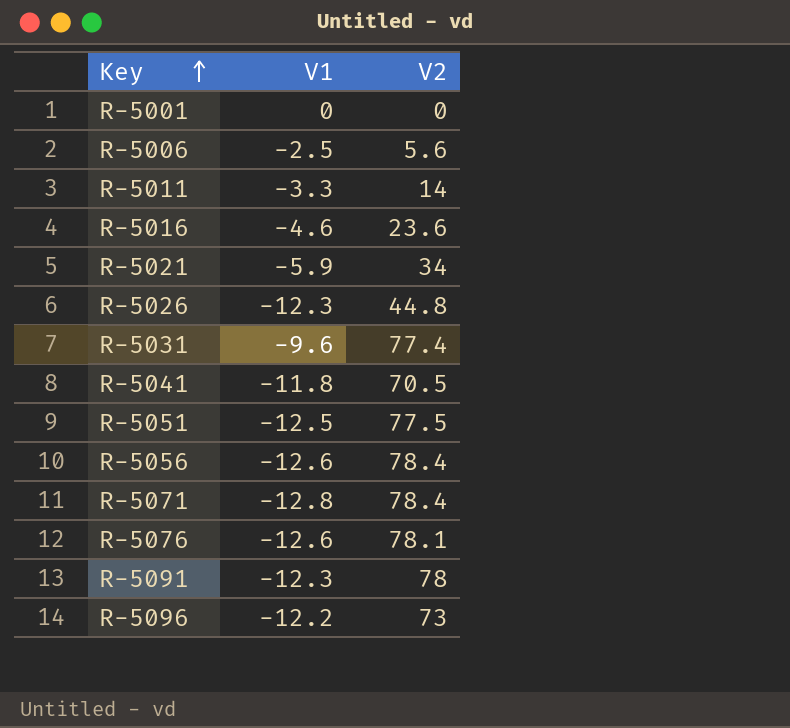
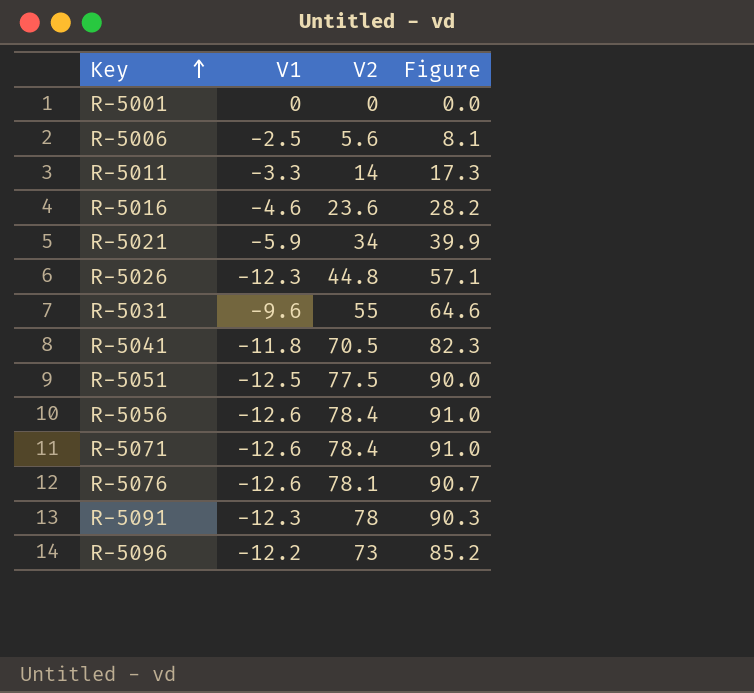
column Figure | formula: none -> [V2] - [V1]
R-5031 | V2: 77.4 -> 55
R-5071 | V1: -12.8 -> -12.6

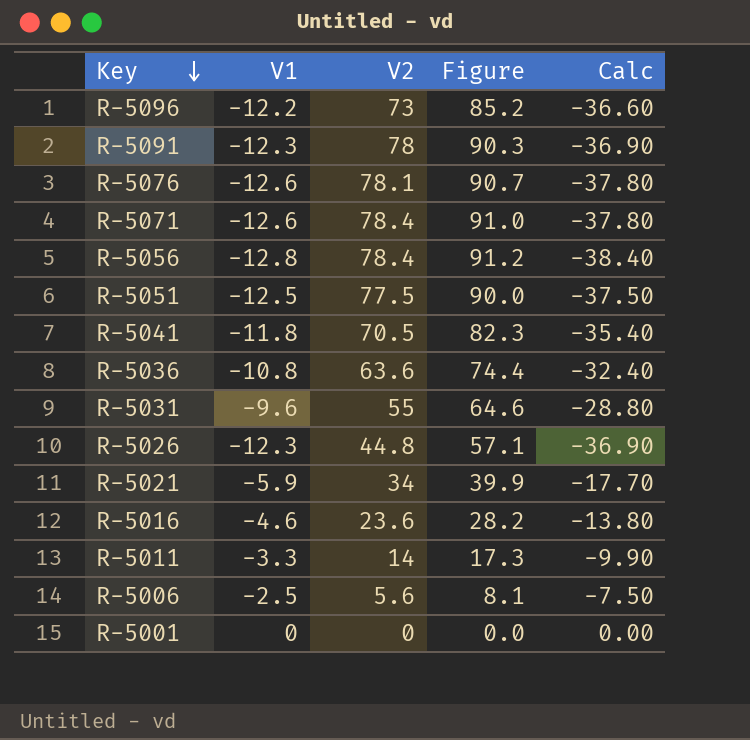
row order: Key ascending -> Key descending
column Calc | formula: none -> [V1] * 3
R-5056 | V1: -12.6 -> -12.8
R-5056 | Figure: 91.0 -> 91.2
row R-5036: none -> -10.8 | 63.6 | 74.4 | -32.40

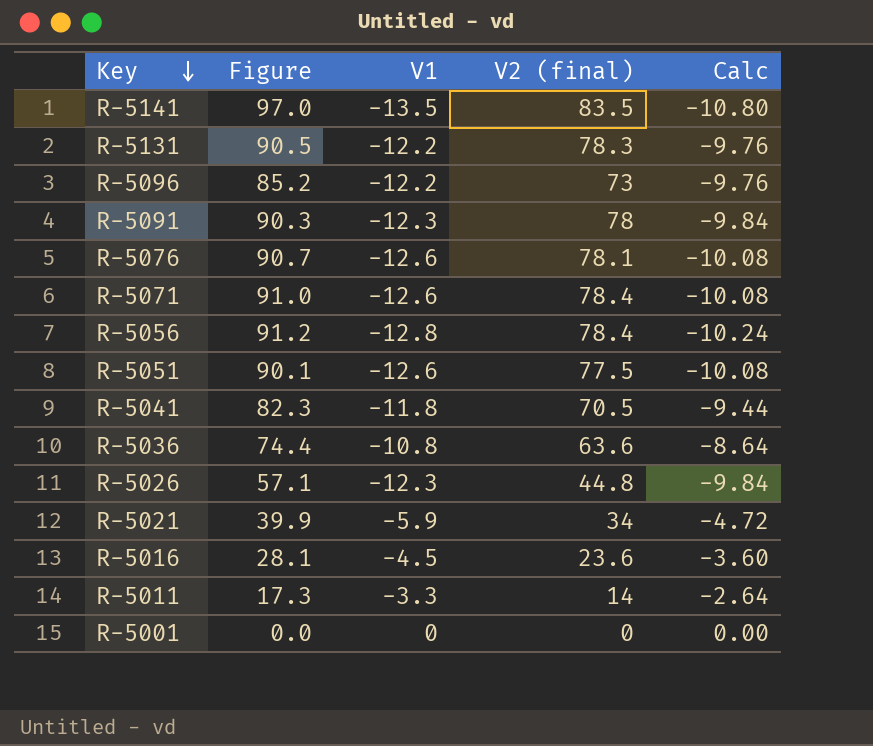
column Figure | position: 4 -> 2
column name: V2 -> V2 (final)
column Calc | formula: [V1] * 3 -> [V1] * 0.8
row R-5031: -9.6 | 55 | 64.6 | -28.80 -> none
row R-5006: -2.5 | 5.6 | 8.1 | -7.50 -> none
row R-5141: none -> 97.0 | -13.5 | 83.5 | -10.80
row R-5131: none -> 90.5 | -12.2 | 78.3 | -9.76
R-5051 | Figure: 90.0 -> 90.1
R-5051 | V1: -12.5 -> -12.6
R-5016 | Figure: 28.2 -> 28.1
R-5016 | V1: -4.6 -> -4.5

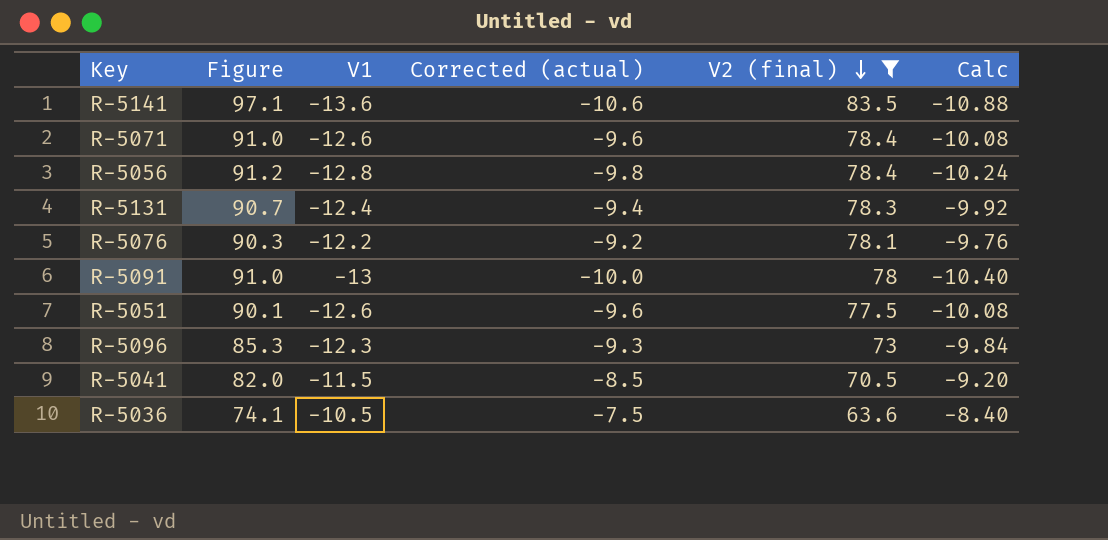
filter: none -> V2 (final) >= 63.6
row order: Key descending -> V2 (final) descending
column Corrected (actual) | formula: none -> [V1] + 3
R-5141 | Figure: 97.0 -> 97.1
R-5141 | V1: -13.5 -> -13.6
R-5141 | Calc: -10.80 -> -10.88
R-5131 | Figure: 90.5 -> 90.7
R-5131 | V1: -12.2 -> -12.4
R-5131 | Calc: -9.76 -> -9.92
R-5076 | Figure: 90.7 -> 90.3
R-5076 | V1: -12.6 -> -12.2
R-5076 | Calc: -10.08 -> -9.76
R-5091 | Figure: 90.3 -> 91.0
R-5091 | V1: -12.3 -> -13
R-5091 | Calc: -9.84 -> -10.40
R-5096 | Figure: 85.2 -> 85.3
R-5096 | V1: -12.2 -> -12.3
R-5096 | Calc: -9.76 -> -9.84
R-5041 | Figure: 82.3 -> 82.0
R-5041 | V1: -11.8 -> -11.5
R-5041 | Calc: -9.44 -> -9.20
R-5036 | Figure: 74.4 -> 74.1
R-5036 | V1: -10.8 -> -10.5
R-5036 | Calc: -8.64 -> -8.40

